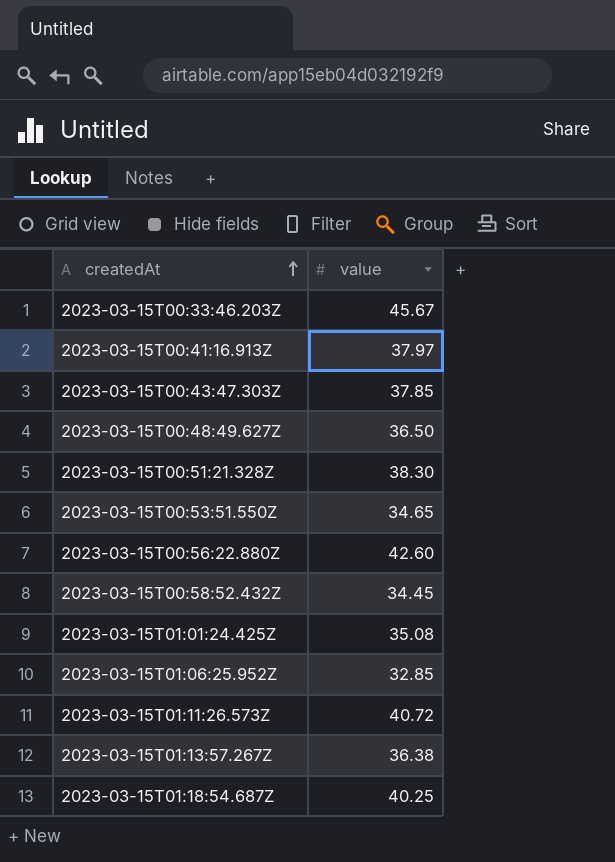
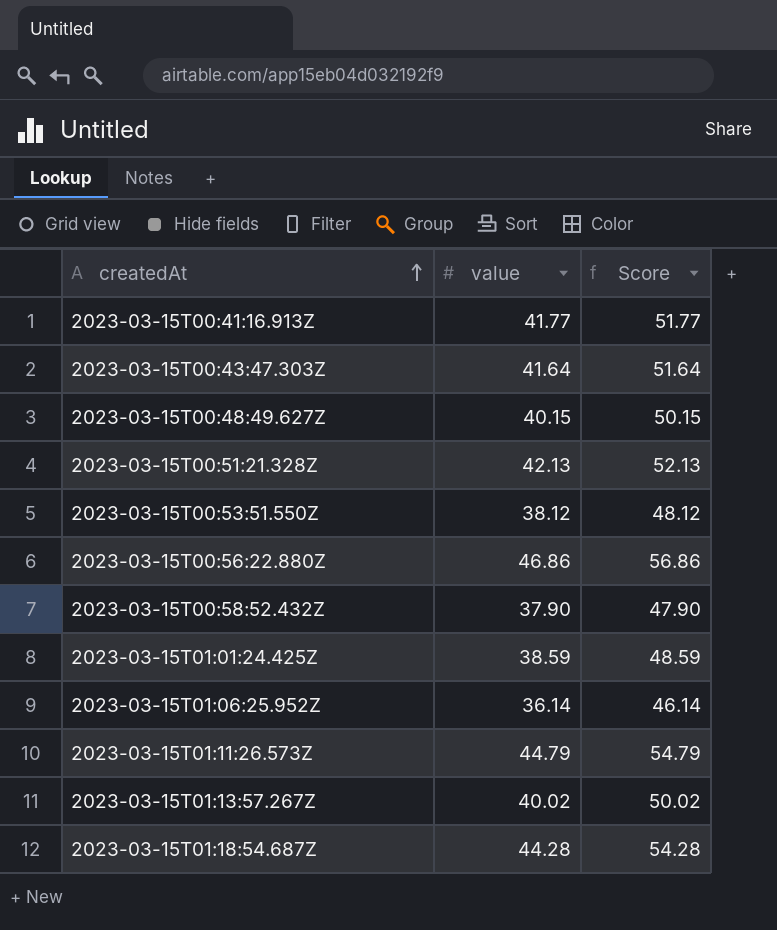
column Score | formula: none -> [value] + 10
row 2023-03-15T00:33:46.203Z: 45.67 -> none
2023-03-15T00:41:16.913Z | value: 37.97 -> 41.77
2023-03-15T00:43:47.303Z | value: 37.85 -> 41.64
2023-03-15T00:48:49.627Z | value: 36.50 -> 40.15
2023-03-15T00:51:21.328Z | value: 38.30 -> 42.13
2023-03-15T00:53:51.550Z | value: 34.65 -> 38.12
2023-03-15T00:56:22.880Z | value: 42.60 -> 46.86
2023-03-15T00:58:52.432Z | value: 34.45 -> 37.90
2023-03-15T01:01:24.425Z | value: 35.08 -> 38.59
2023-03-15T01:06:25.952Z | value: 32.85 -> 36.14
2023-03-15T01:11:26.573Z | value: 40.72 -> 44.79
2023-03-15T01:13:57.267Z | value: 36.38 -> 40.02
2023-03-15T01:18:54.687Z | value: 40.25 -> 44.28

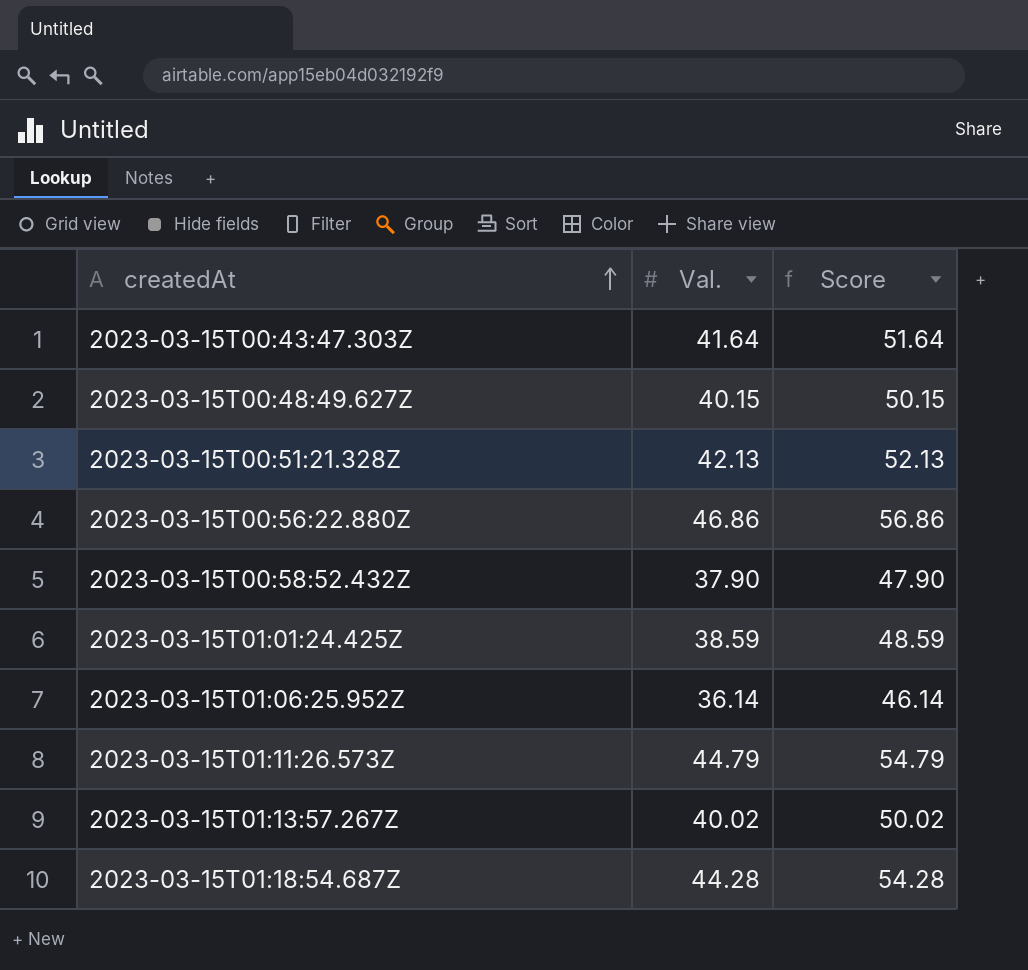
column name: value -> Val.
row 2023-03-15T00:41:16.913Z: 41.77 | 51.77 -> none
row 2023-03-15T00:53:51.550Z: 38.12 | 48.12 -> none

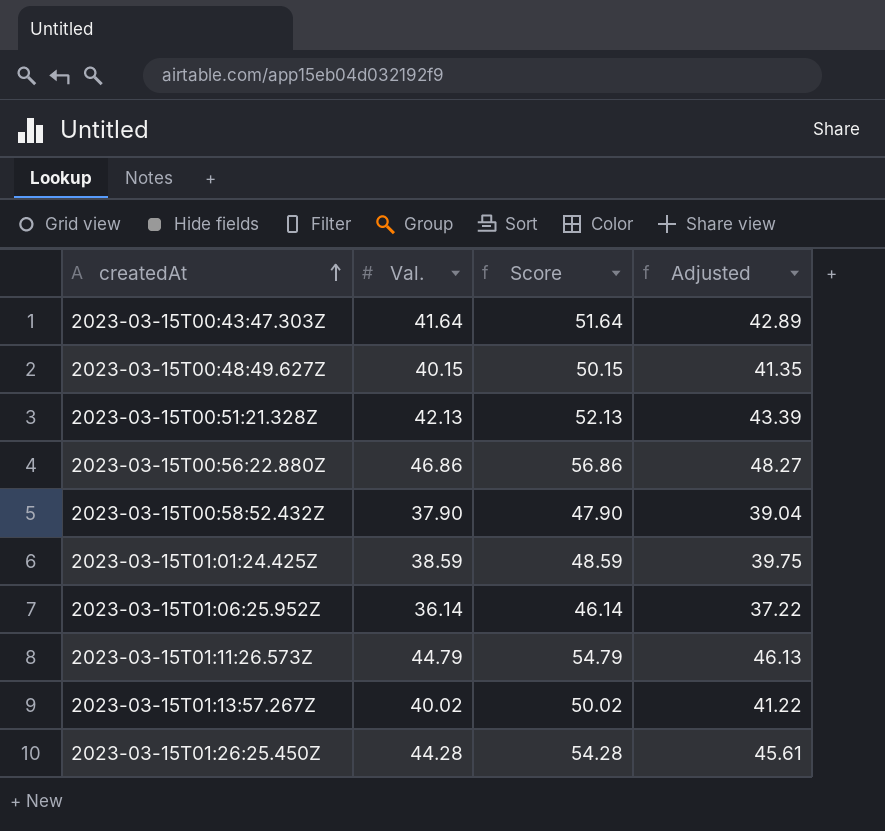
column Adjusted | formula: none -> [Val.] * 1.03
row 2023-03-15T01:18:54.687Z: 44.28 | 54.28 -> none
row 2023-03-15T01:26:25.450Z: none -> 44.28 | 54.28 | 45.61

